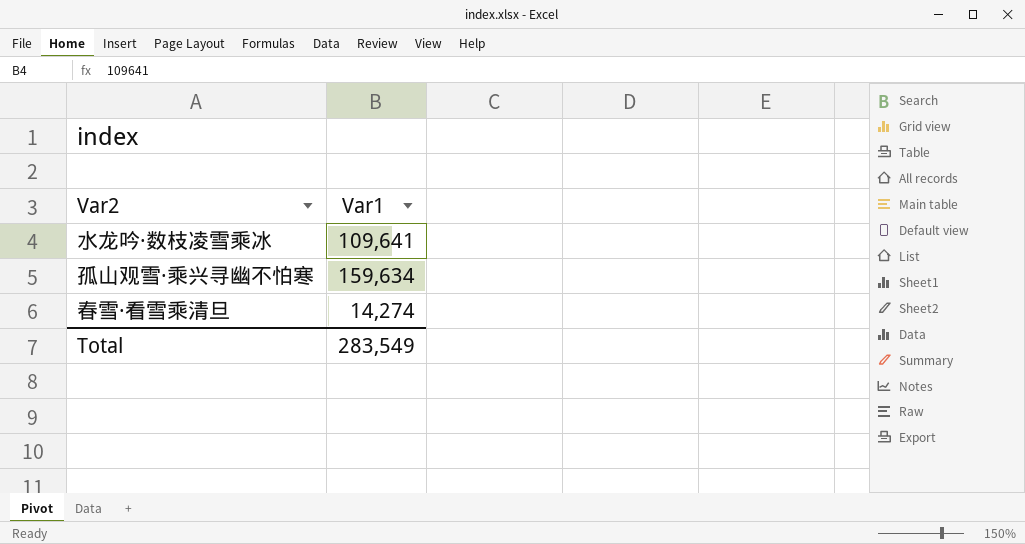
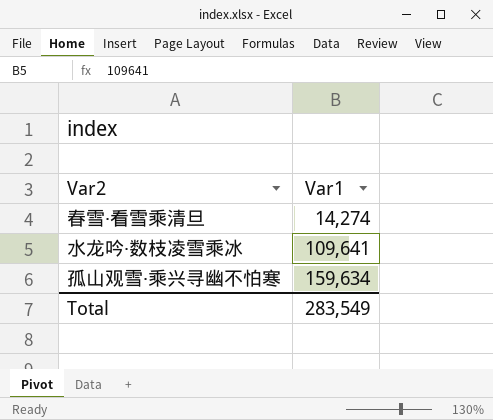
row order: none -> Var1 ascending

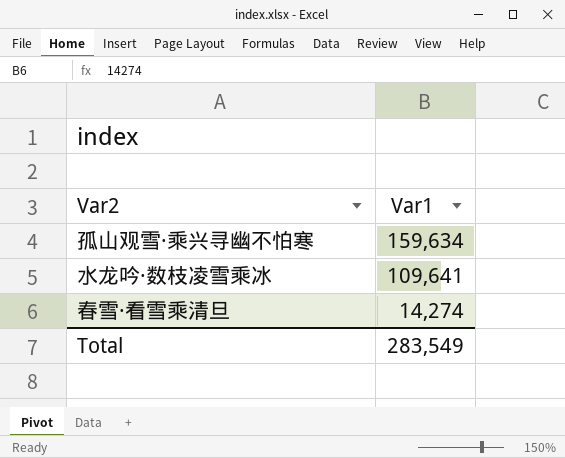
row order: Var1 ascending -> Var1 descending

